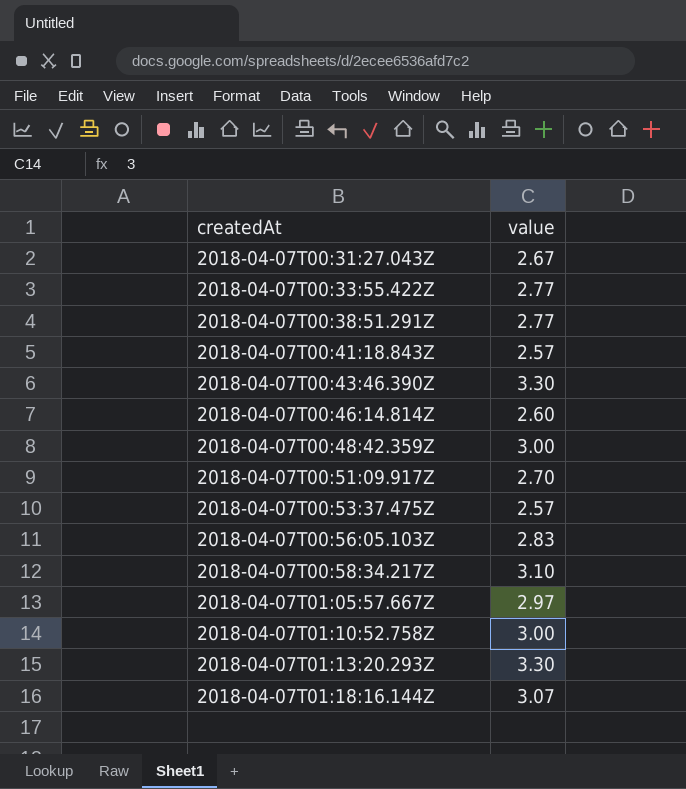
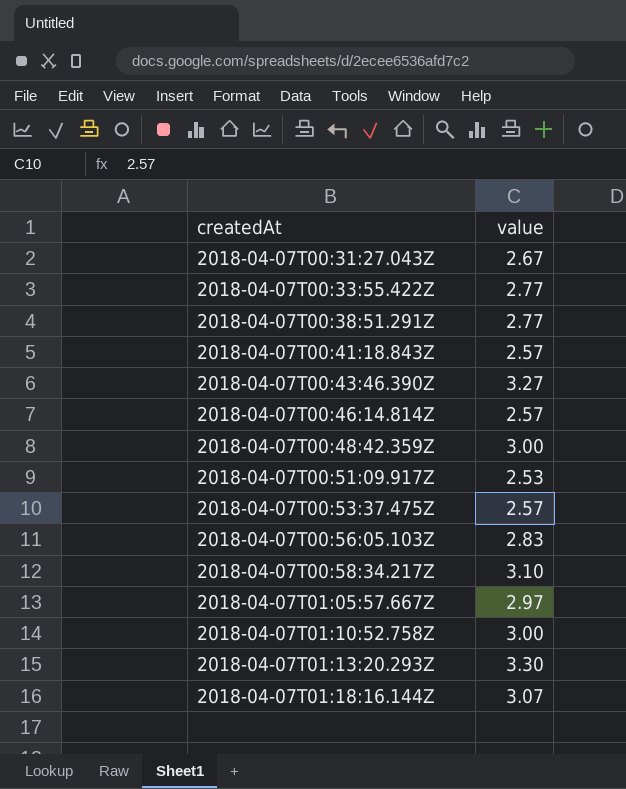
2018-04-07T00:43:46.390Z | value: 3.30 -> 3.27
2018-04-07T00:46:14.814Z | value: 2.60 -> 2.57
2018-04-07T00:51:09.917Z | value: 2.70 -> 2.53

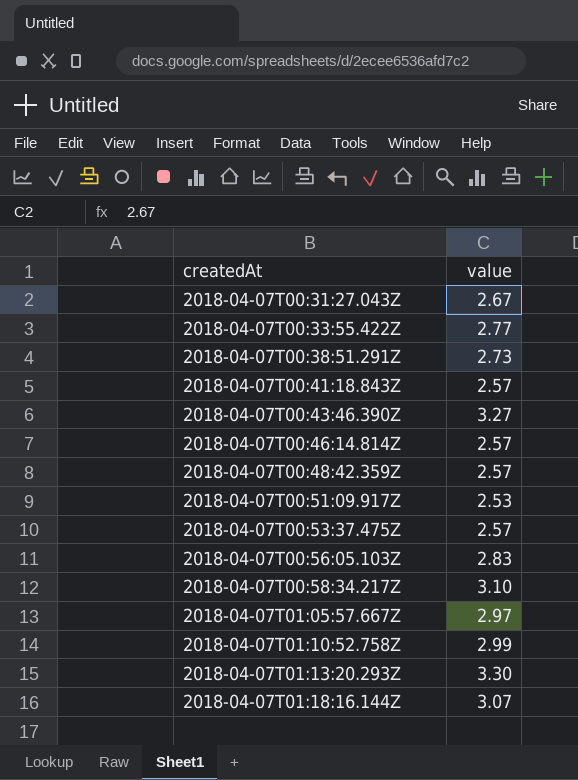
2018-04-07T00:38:51.291Z | value: 2.77 -> 2.73
2018-04-07T00:48:42.359Z | value: 3.00 -> 2.57
2018-04-07T01:10:52.758Z | value: 3.00 -> 2.99

